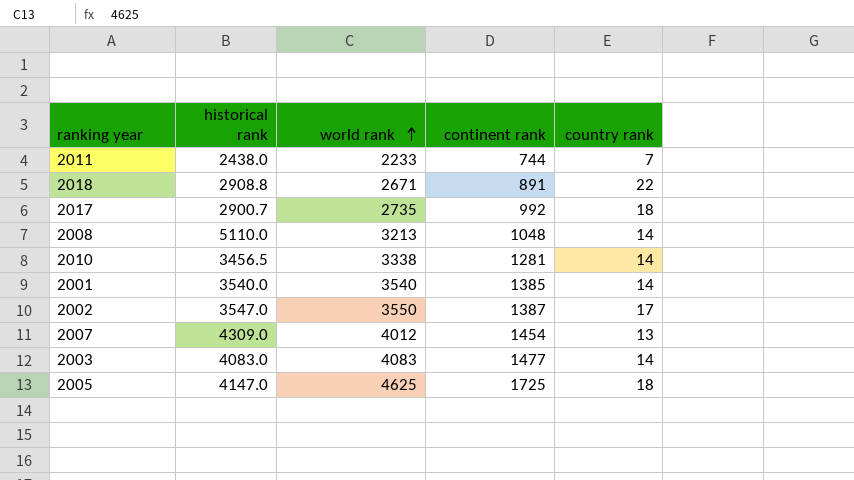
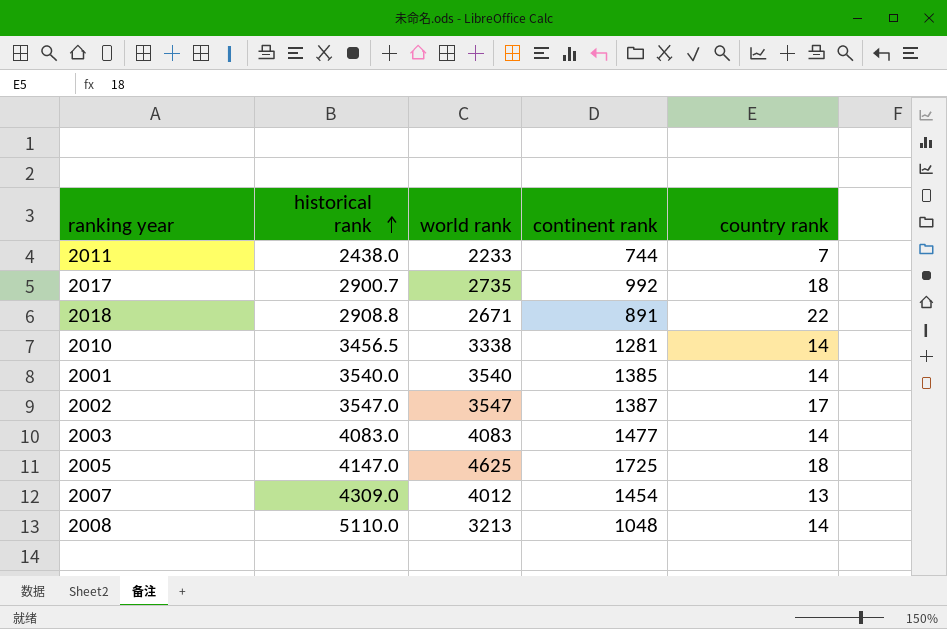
row order: world rank ascending -> historical rank ascending
2002 | world rank: 3550 -> 3547

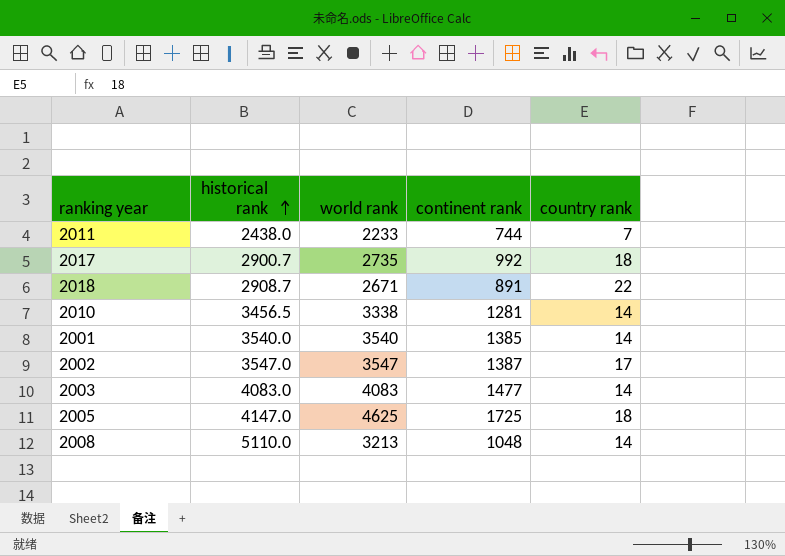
row 2007: 4309.0 | 4012 | 1454 | 13 -> none
2018 | historical rank: 2908.8 -> 2908.7

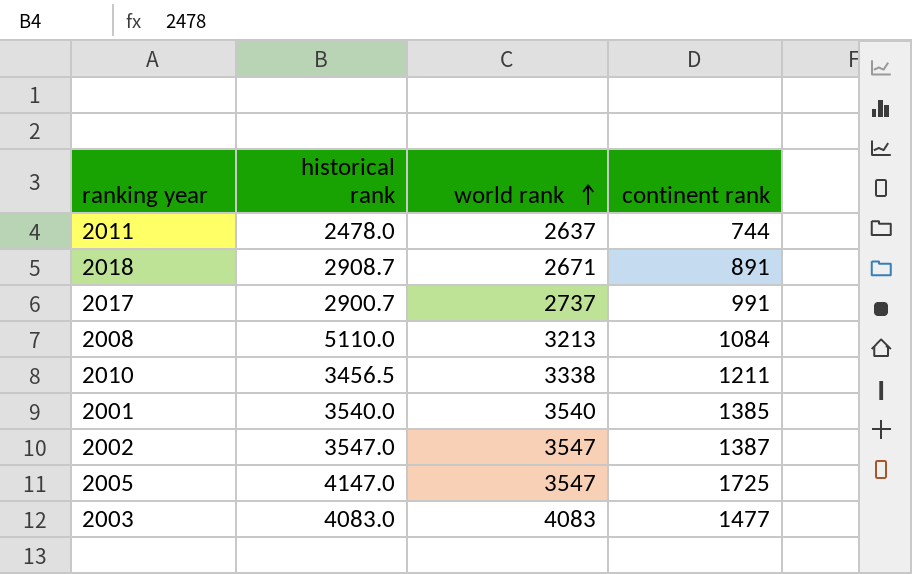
row order: historical rank ascending -> world rank ascending
column country rank | position: 5 -> none
2011 | historical rank: 2438.0 -> 2478.0
2011 | world rank: 2233 -> 2637
2017 | world rank: 2735 -> 2737
2017 | continent rank: 992 -> 991
2008 | continent rank: 1048 -> 1084
2010 | continent rank: 1281 -> 1211
2005 | world rank: 4625 -> 3547

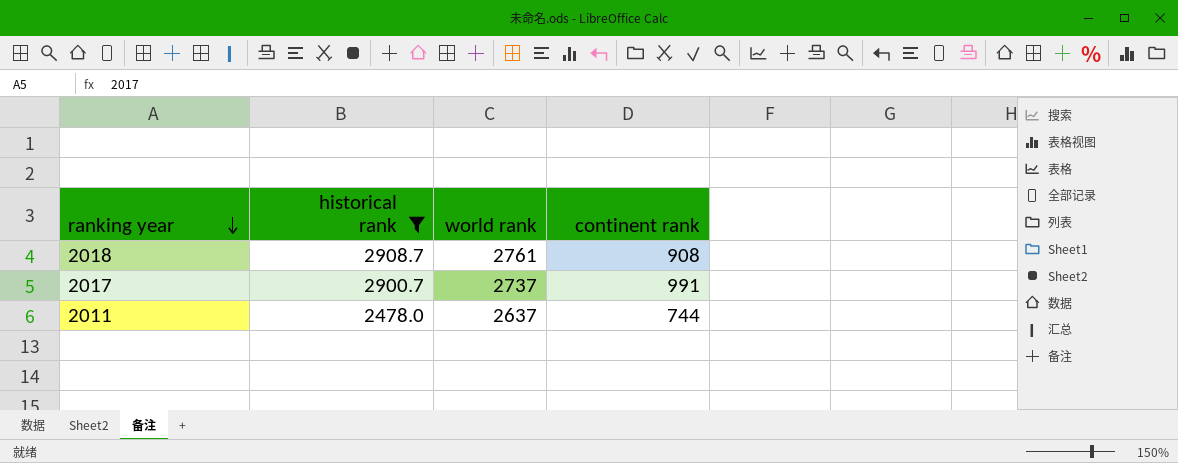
filter: none -> historical rank <= 2908.7
row order: world rank ascending -> ranking year descending
2018 | world rank: 2671 -> 2761
2018 | continent rank: 891 -> 908

